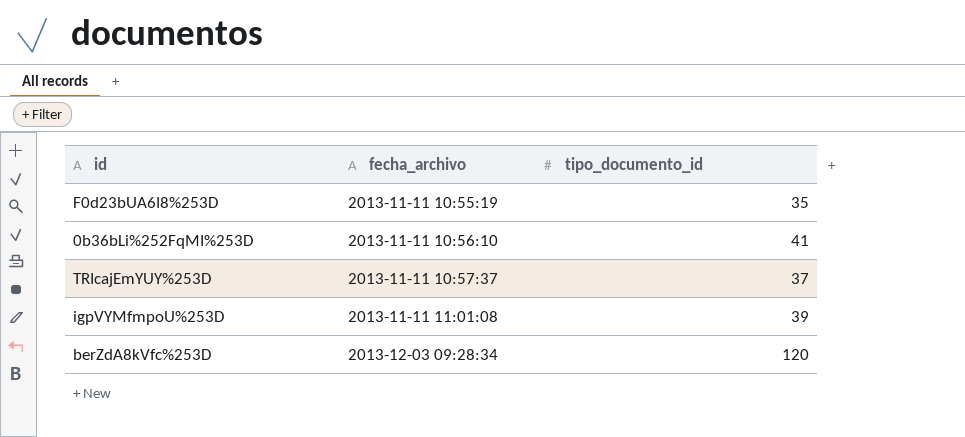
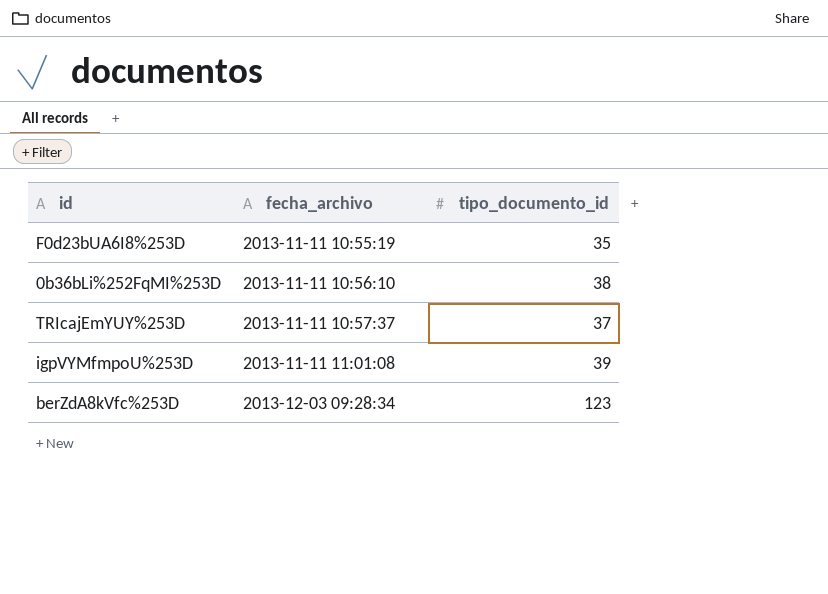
0b36bLi%252FqMI%253D | tipo_documento_id: 41 -> 38
berZdA8kVfc%253D | tipo_documento_id: 120 -> 123

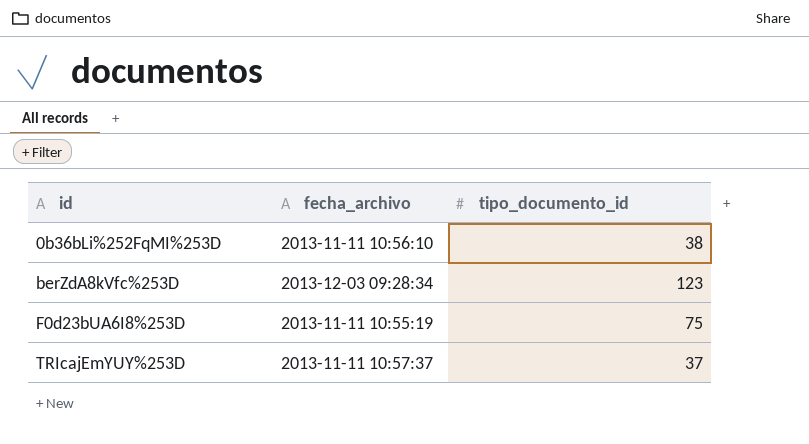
row order: fecha_archivo ascending -> id ascending
row igpVYMfmpoU%253D: 2013-11-11 11:01:08 | 39 -> none
F0d23bUA6I8%253D | tipo_documento_id: 35 -> 75

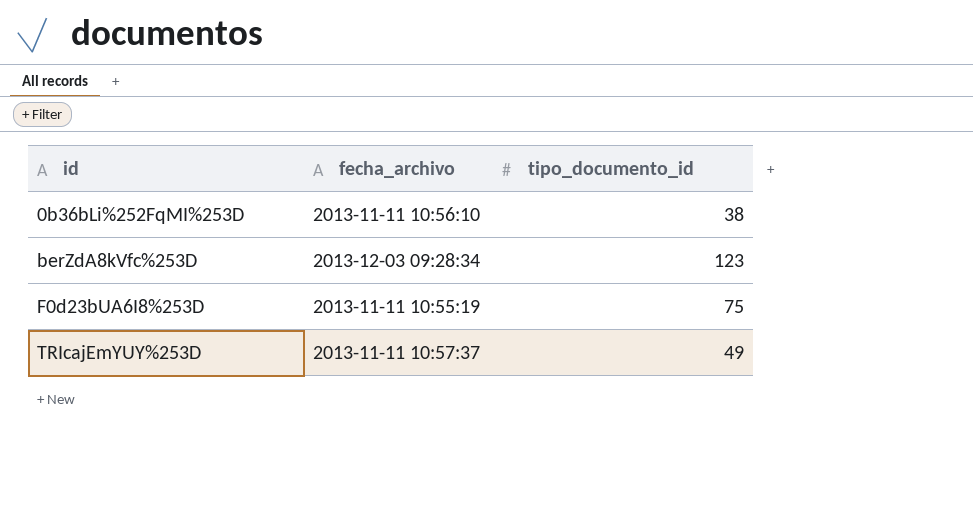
TRIcajEmYUY%253D | tipo_documento_id: 37 -> 49

